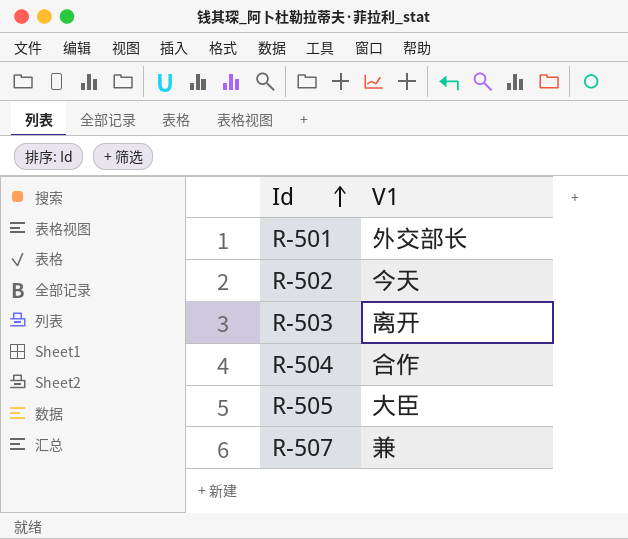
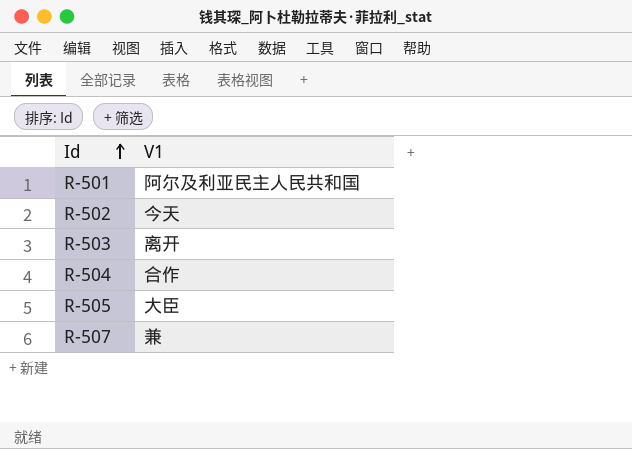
R-501 | V1: 外交部长 -> 阿尔及利亚民主人民共和国

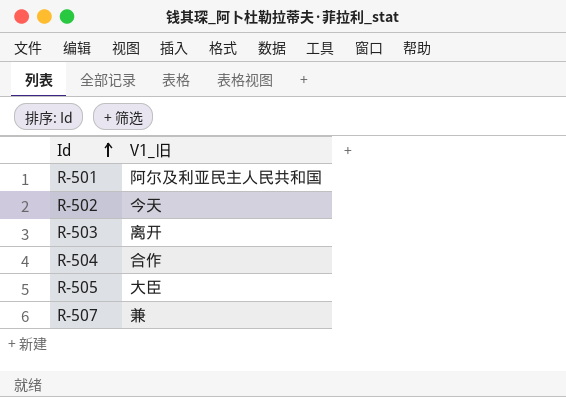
column name: V1 -> V1_旧

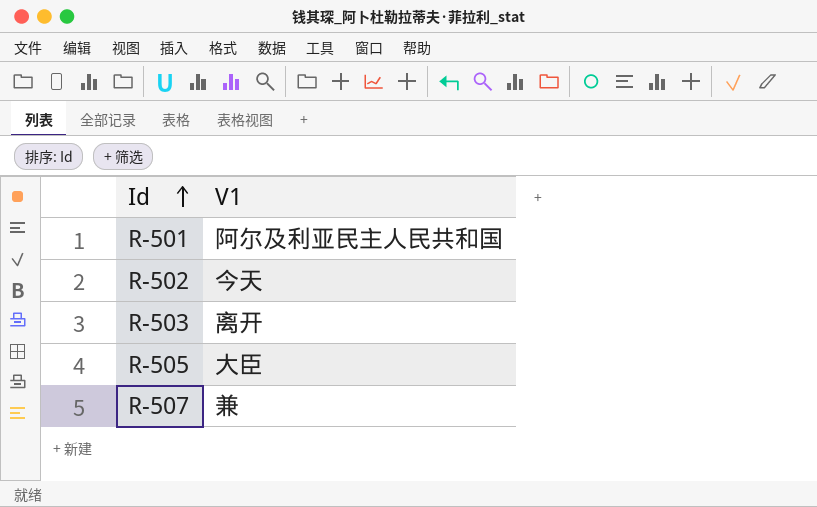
column name: V1_旧 -> V1
row R-504: 合作 -> none

